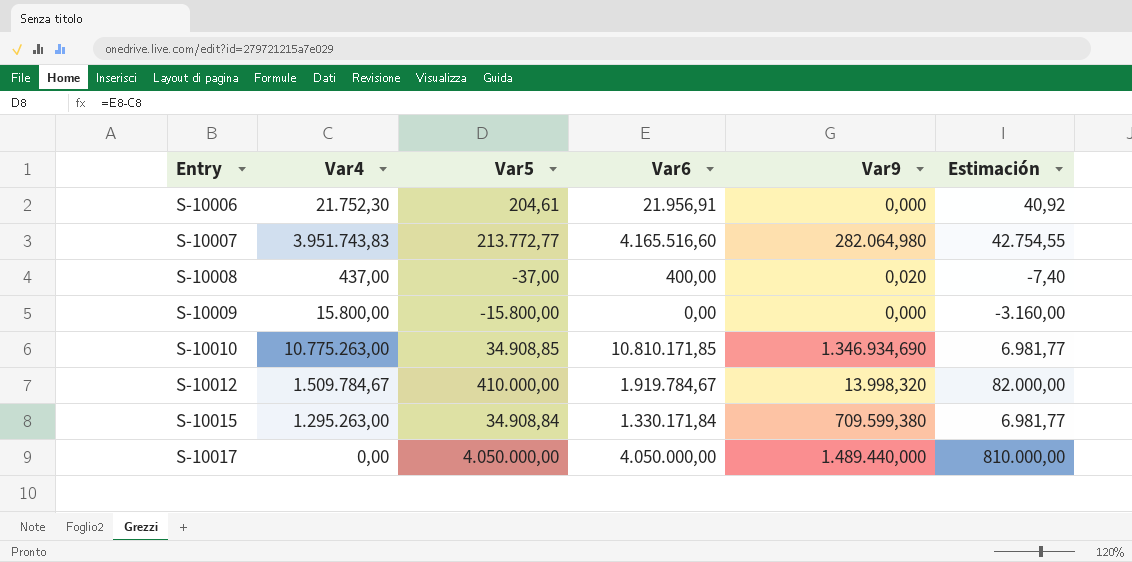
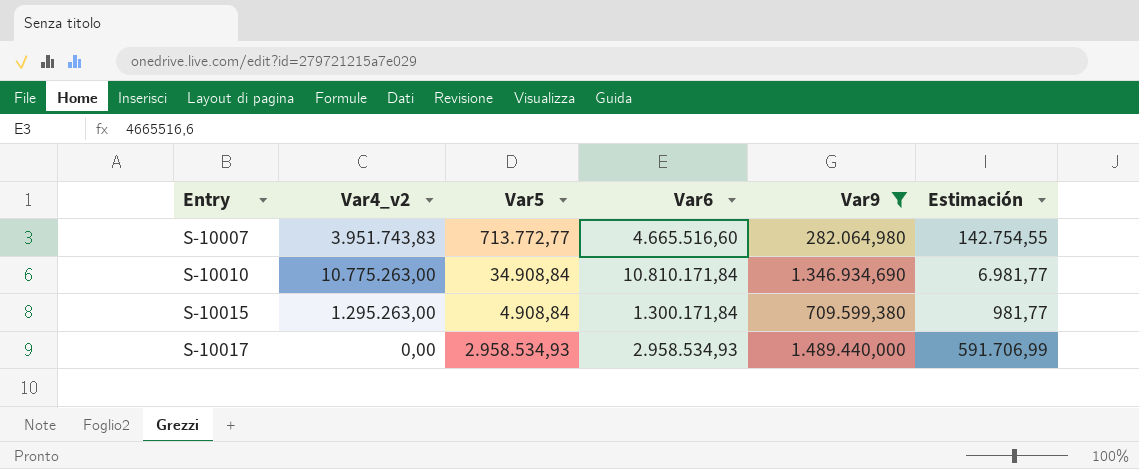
filter: none -> Var9 >= 282.064,980
column name: Var4 -> Var4_v2
S-10007 | Var5: 213.772,77 -> 713.772,77
S-10007 | Var6: 4.165.516,60 -> 4.665.516,60
S-10007 | Estimación: 42.754,55 -> 142.754,55
S-10010 | Var5: 34.908,85 -> 34.908,84
S-10010 | Var6: 10.810.171,85 -> 10.810.171,84
S-10015 | Var5: 34.908,84 -> 4.908,84
S-10015 | Var6: 1.330.171,84 -> 1.300.171,84
S-10015 | Estimación: 6.981,77 -> 981,77
S-10017 | Var5: 4.050.000,00 -> 2.958.534,93
S-10017 | Var6: 4.050.000,00 -> 2.958.534,93
S-10017 | Estimación: 810.000,00 -> 591.706,99

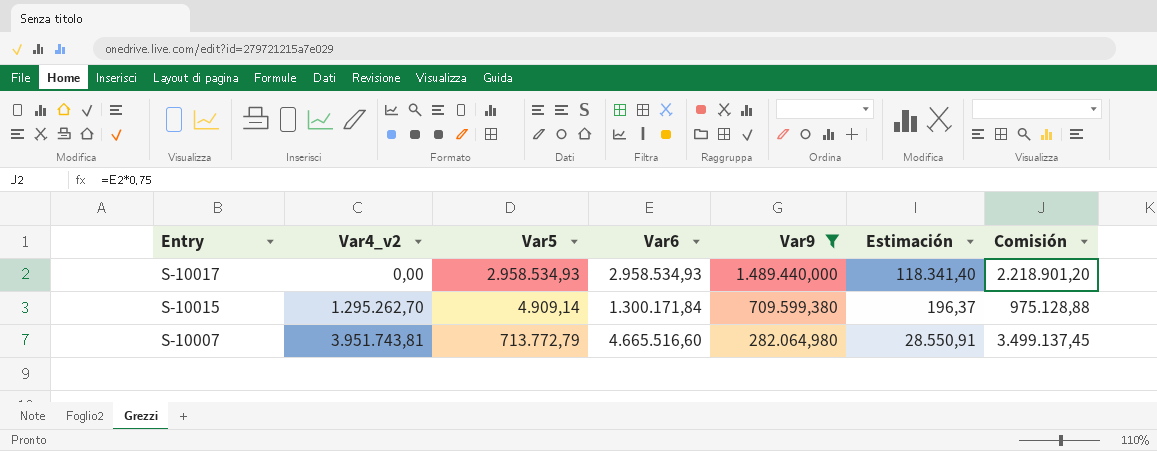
row order: Entry ascending -> Entry descending
column Estimación | formula: [Var5] * 0,2 -> [Var5] * 0,04
column Comisión | formula: none -> [Var6] * 0,75
row S-10010: 10.775.263,00 | 34.908,84 | 10.810.171,84 | 1.346.934,690 | 6.981,77 -> none
S-10015 | Var4_v2: 1.295.263,00 -> 1.295.262,70
S-10015 | Var5: 4.908,84 -> 4.909,14
S-10007 | Var4_v2: 3.951.743,83 -> 3.951.743,81
S-10007 | Var5: 713.772,77 -> 713.772,79

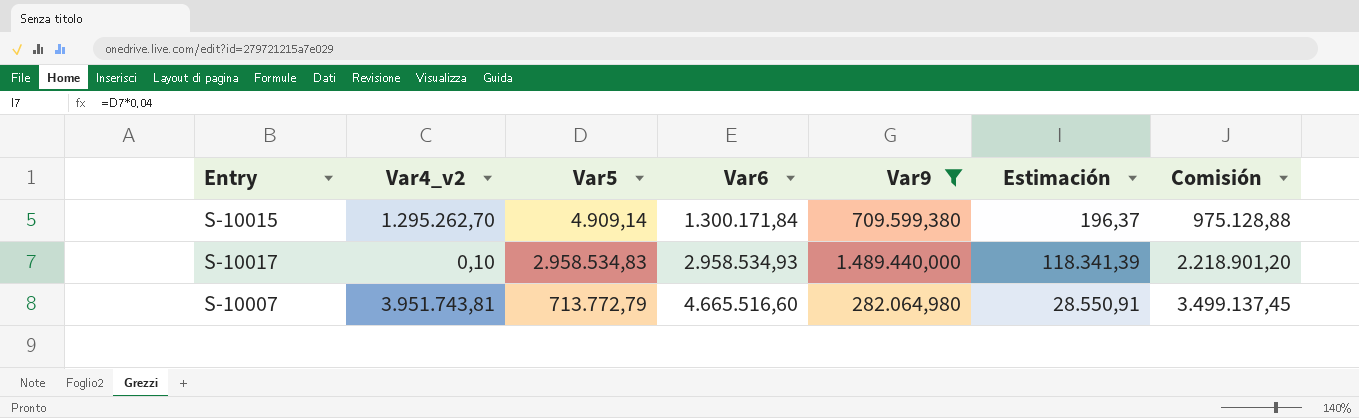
row order: Entry descending -> Var6 ascending
S-10017 | Var4_v2: 0,00 -> 0,10
S-10017 | Var5: 2.958.534,93 -> 2.958.534,83
S-10017 | Estimación: 118.341,40 -> 118.341,39

